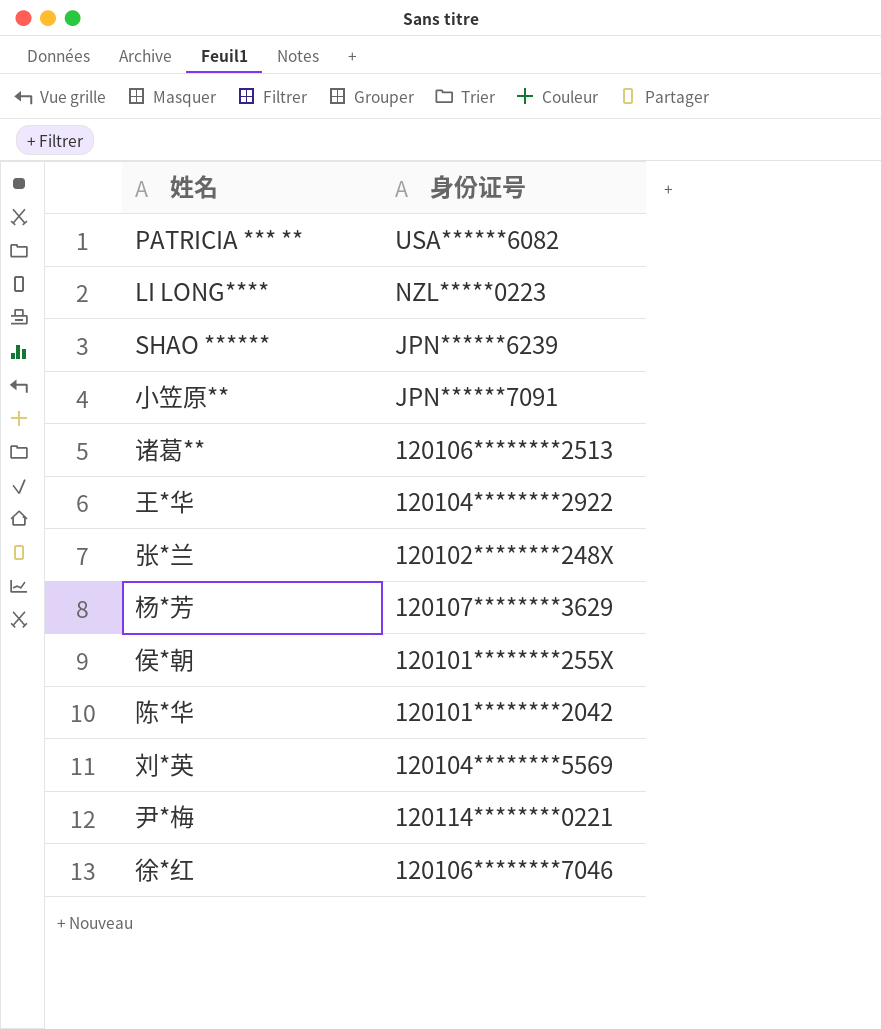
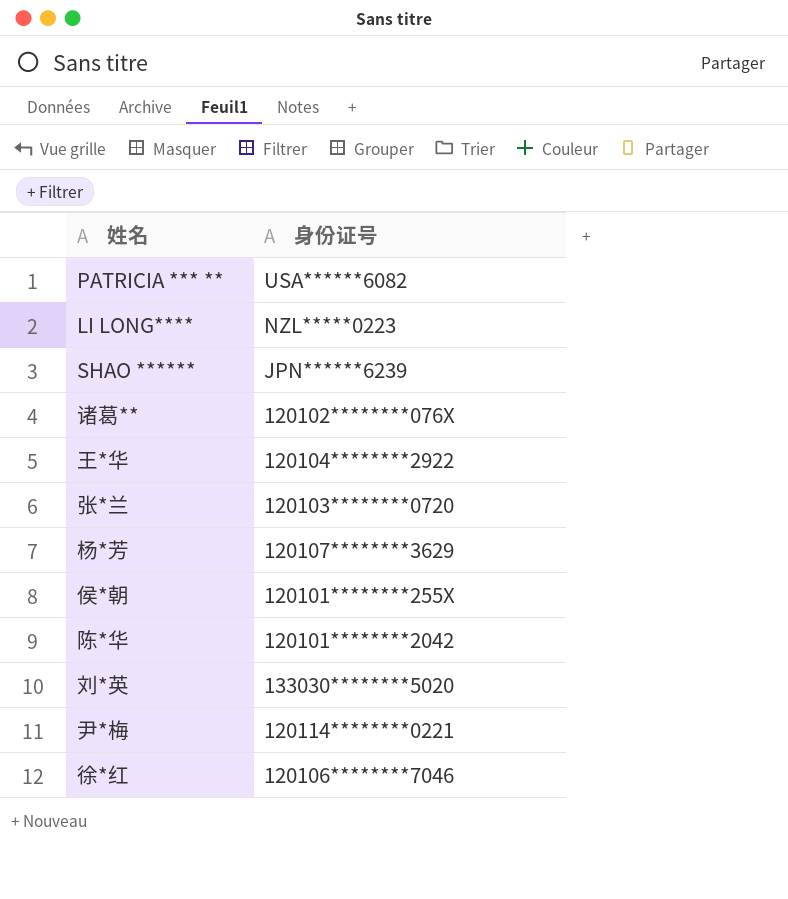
row 小笠原**: JPN******7091 -> none
诸葛** | 身份证号: 120106********2513 -> 120102********076X
张*兰 | 身份证号: 120102********248X -> 120103********0720
刘*英 | 身份证号: 120104********5569 -> 133030********5020

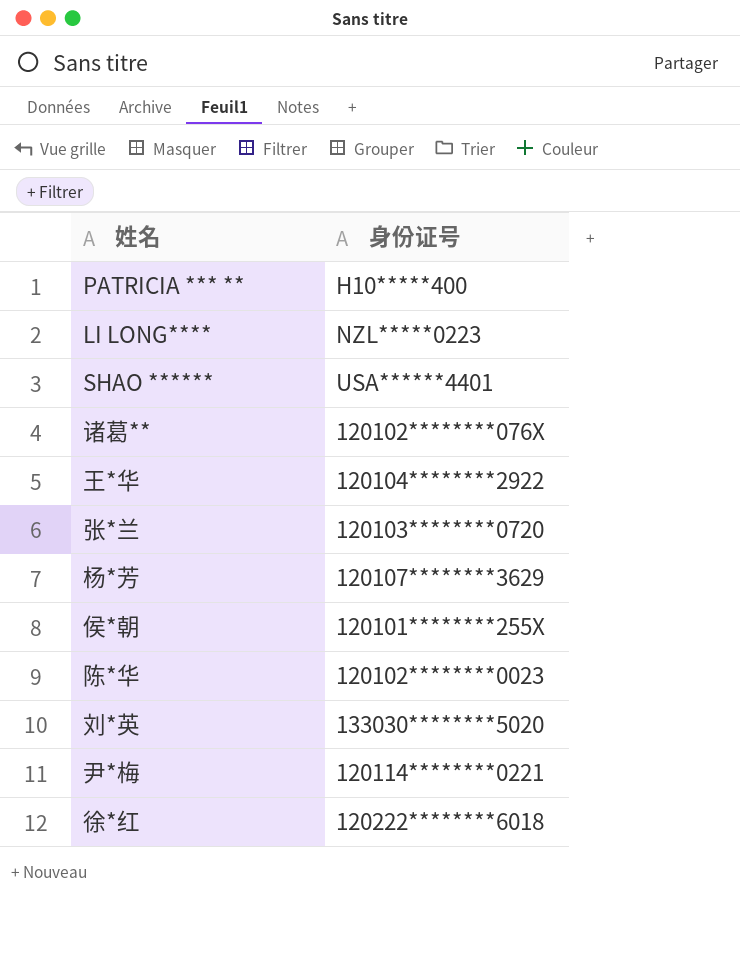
PATRICIA *** ** | 身份证号: USA******6082 -> H10*****400
SHAO ****** | 身份证号: JPN******6239 -> USA******4401
陈*华 | 身份证号: 120101********2042 -> 120102********0023
徐*红 | 身份证号: 120106********7046 -> 120222********6018

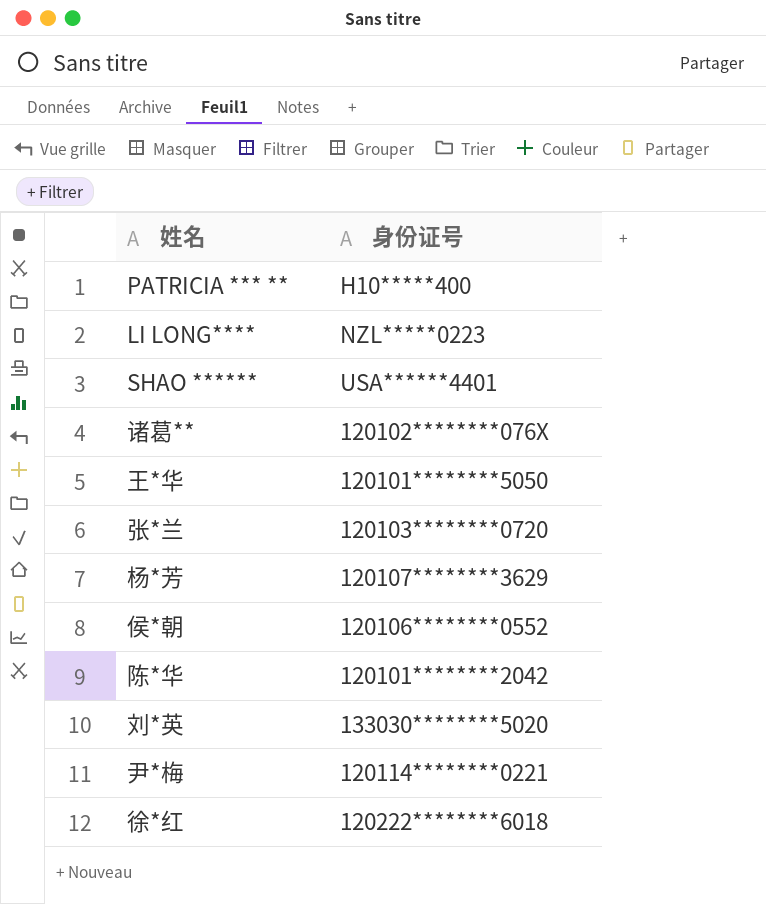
王*华 | 身份证号: 120104********2922 -> 120101********5050
侯*朝 | 身份证号: 120101********255X -> 120106********0552
陈*华 | 身份证号: 120102********0023 -> 120101********2042

